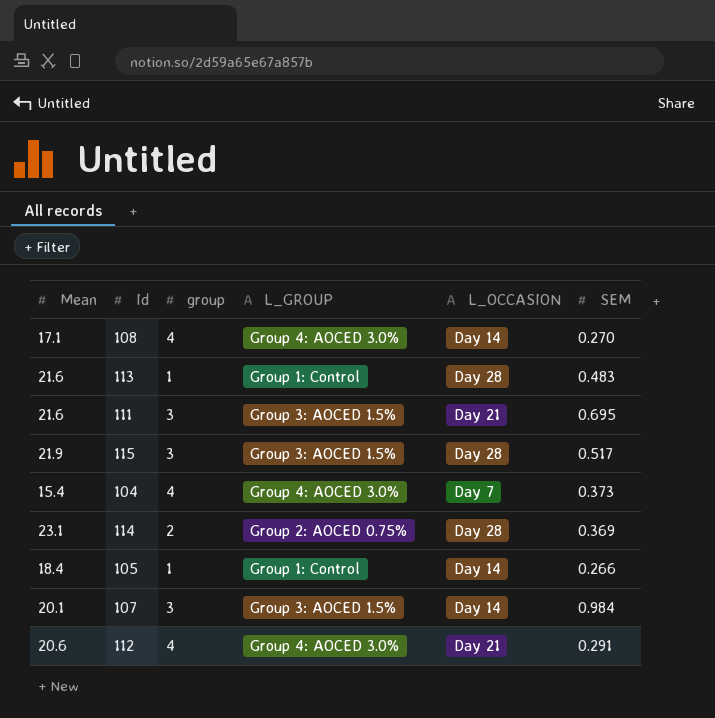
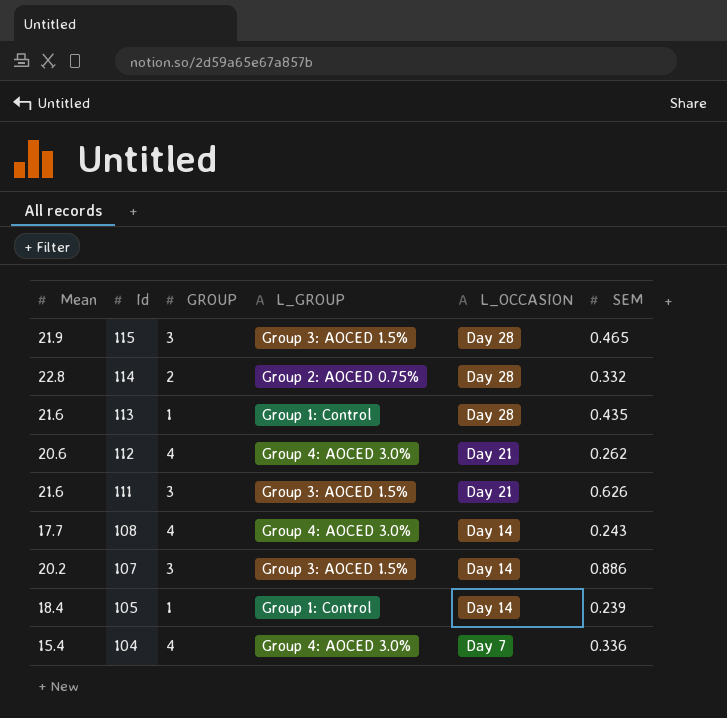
row order: none -> Id descending
column name: group -> GROUP
115 | SEM: 0.517 -> 0.465
114 | Mean: 23.1 -> 22.8
114 | SEM: 0.369 -> 0.332
113 | SEM: 0.483 -> 0.435
112 | SEM: 0.291 -> 0.262
111 | SEM: 0.695 -> 0.626
108 | Mean: 17.1 -> 17.7
108 | SEM: 0.270 -> 0.243
107 | Mean: 20.1 -> 20.2
107 | SEM: 0.984 -> 0.886
105 | SEM: 0.266 -> 0.239
104 | SEM: 0.373 -> 0.336

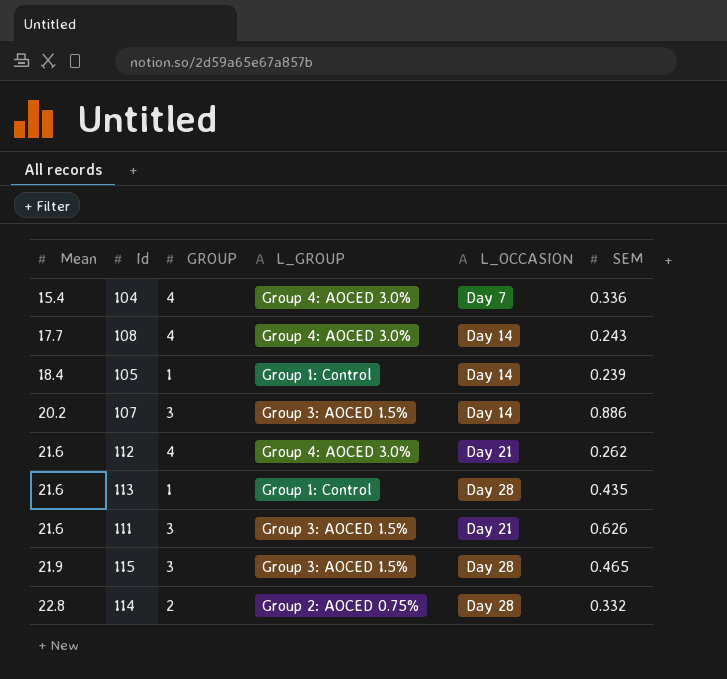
row order: Id descending -> Mean ascending
112 | Mean: 20.6 -> 21.6

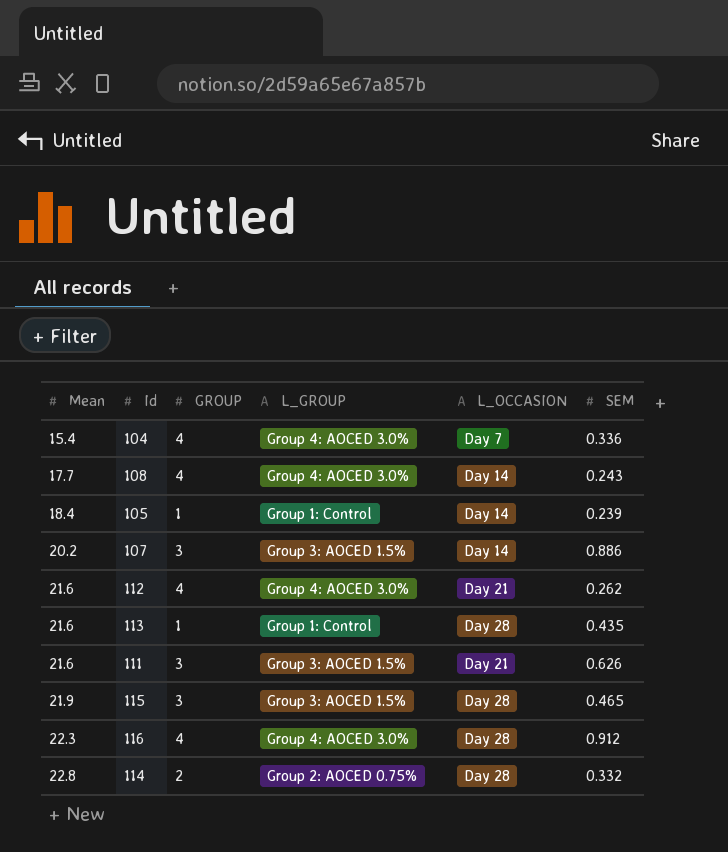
row 116: none -> 22.3 | 4 | Group 4: AOCED 3.0% | Day 28 | 0.912

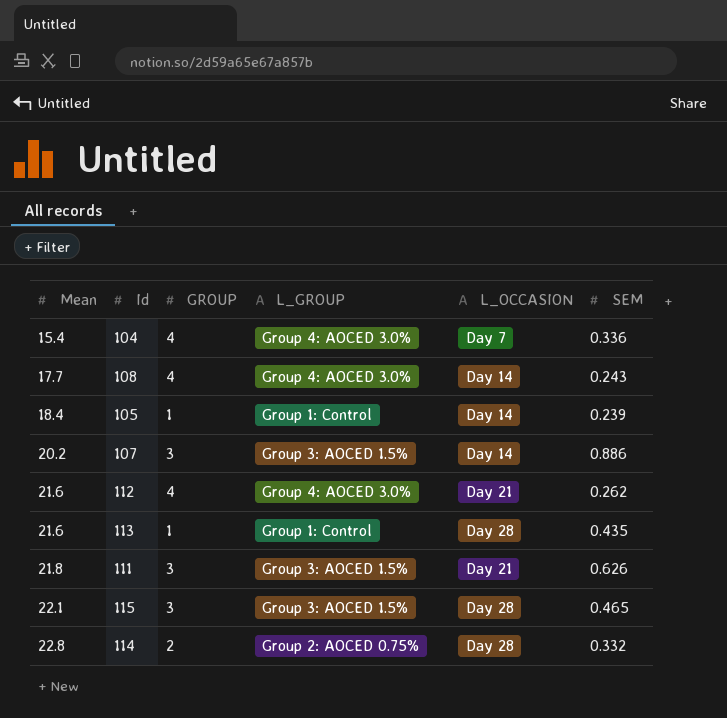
row 116: 22.3 | 4 | Group 4: AOCED 3.0% | Day 28 | 0.912 -> none
111 | Mean: 21.6 -> 21.8
115 | Mean: 21.9 -> 22.1

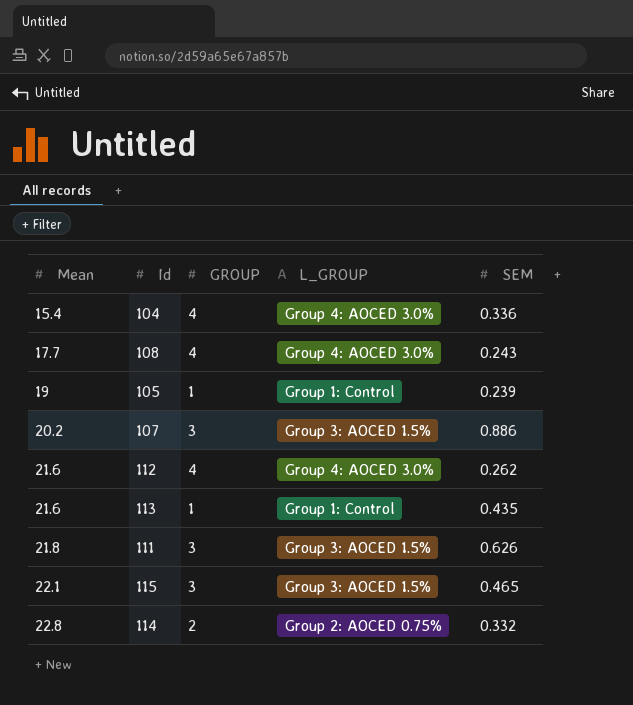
column L_OCCASION | position: 5 -> none
105 | Mean: 18.4 -> 19

